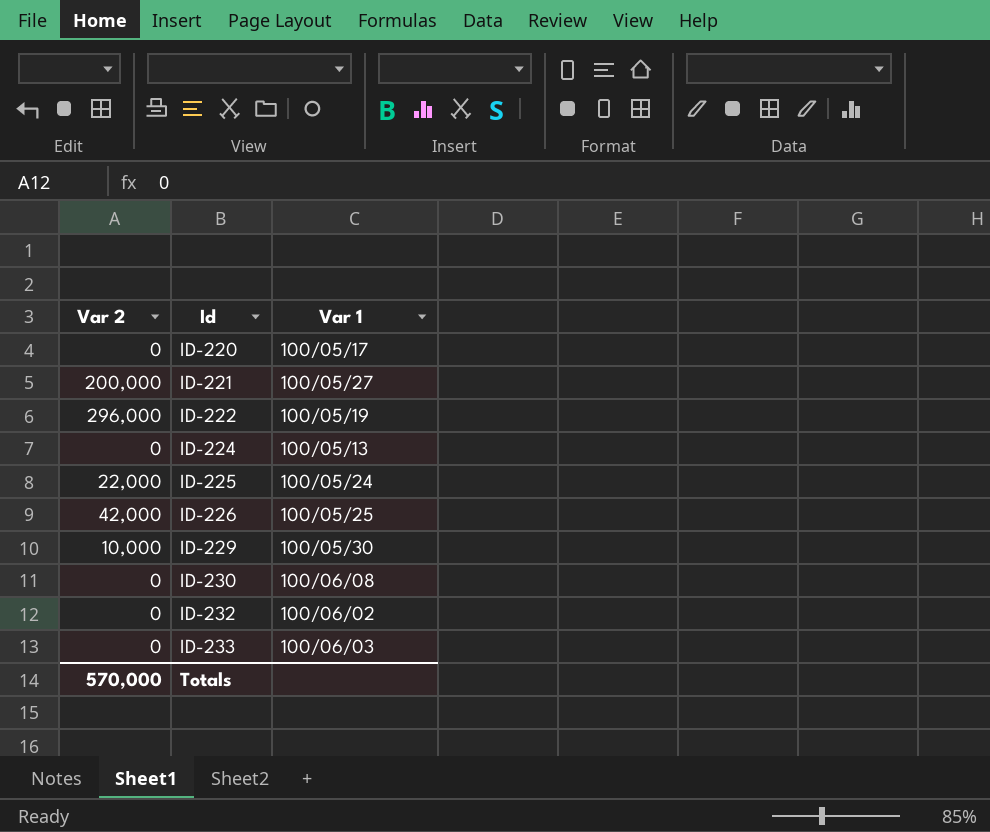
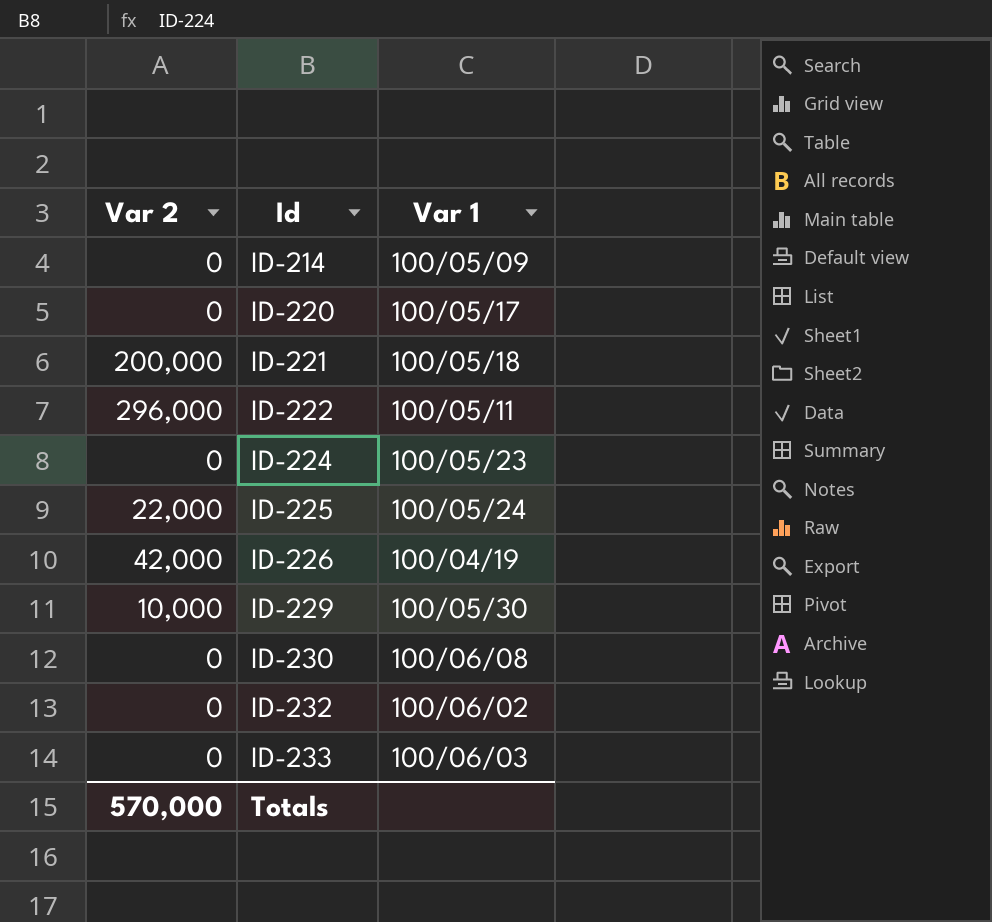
row ID-214: none -> 0 | 100/05/09
ID-221 | Var 1: 100/05/27 -> 100/05/18
ID-222 | Var 1: 100/05/19 -> 100/05/11
ID-224 | Var 1: 100/05/13 -> 100/05/23
ID-226 | Var 1: 100/05/25 -> 100/04/19

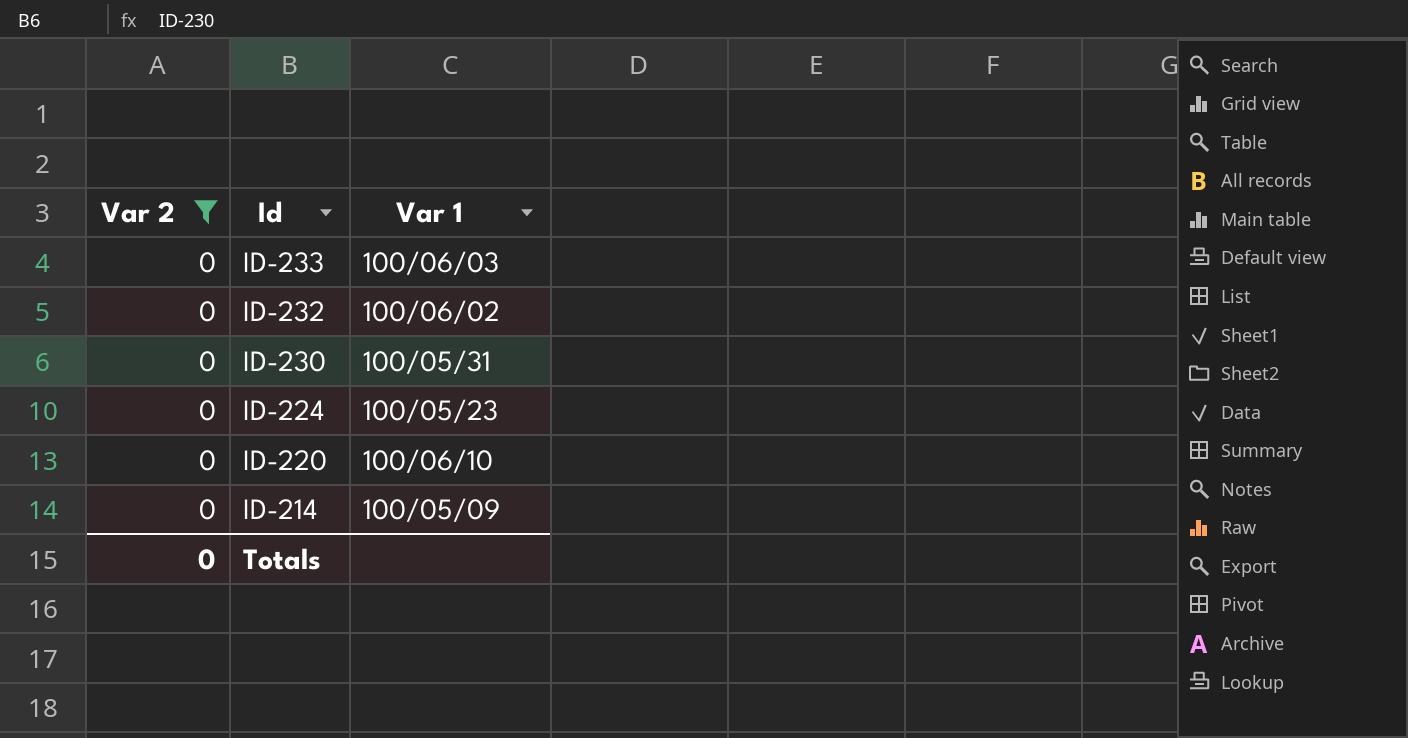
filter: none -> Var 2 = 0
row order: Id ascending -> Id descending
ID-230 | Var 1: 100/06/08 -> 100/05/31
ID-220 | Var 1: 100/05/17 -> 100/06/10
Totals | Var 2: 570,000 -> 0

